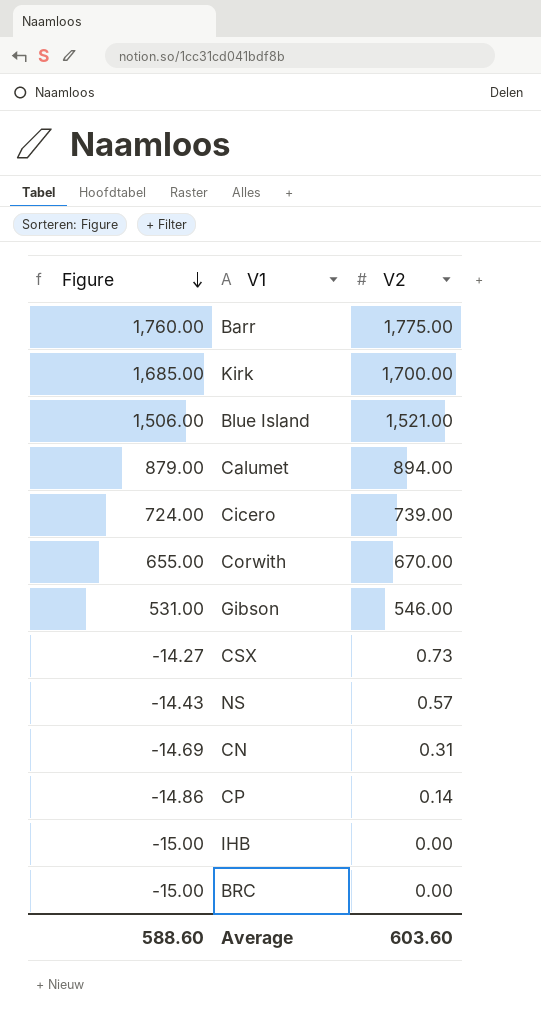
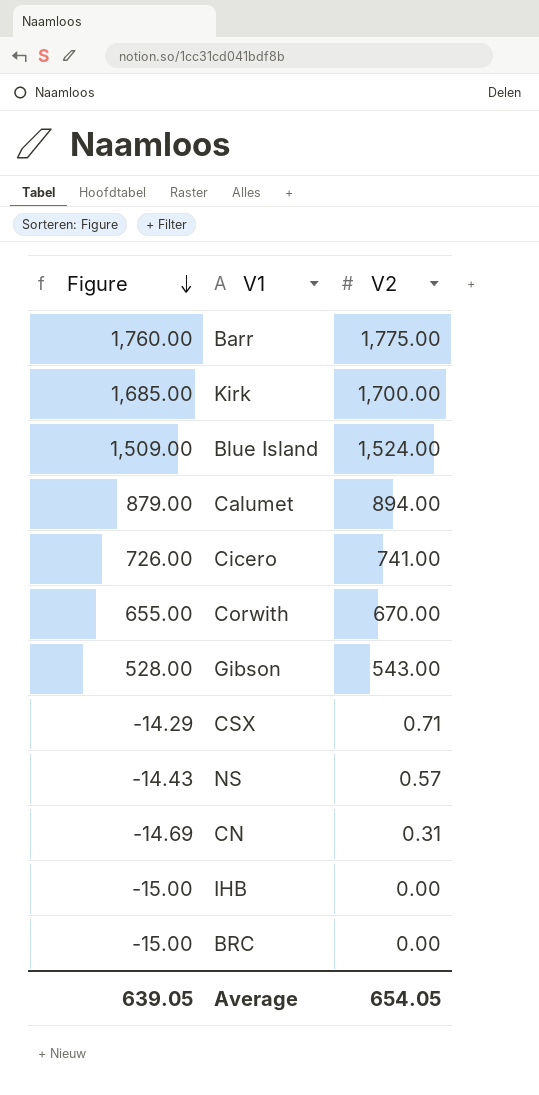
row CP: -14.86 | 0.14 -> none
Blue Island | Figure: 1,506.00 -> 1,509.00
Blue Island | V2: 1,521.00 -> 1,524.00
Cicero | Figure: 724.00 -> 726.00
Cicero | V2: 739.00 -> 741.00
Gibson | Figure: 531.00 -> 528.00
Gibson | V2: 546.00 -> 543.00
CSX | Figure: -14.27 -> -14.29
CSX | V2: 0.73 -> 0.71
Average | Figure: 588.60 -> 639.05
Average | V2: 603.60 -> 654.05

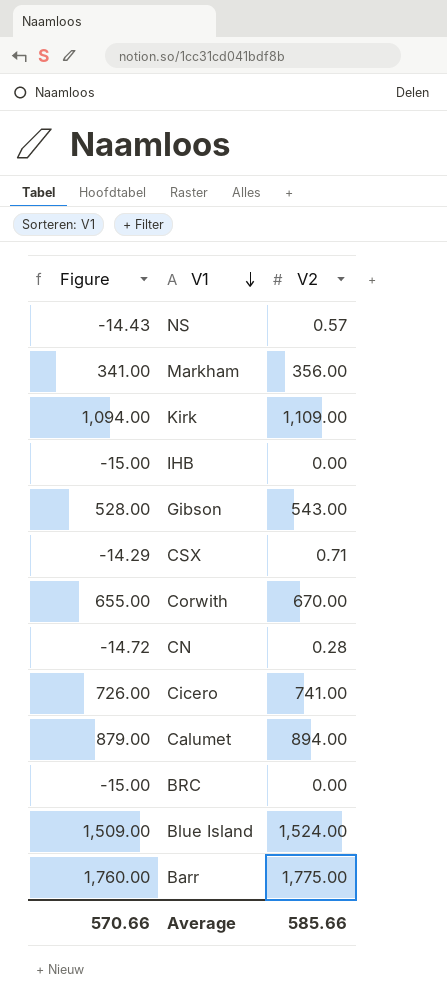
row order: Figure descending -> V1 descending
row Markham: none -> 341.00 | 356.00
Kirk | Figure: 1,685.00 -> 1,094.00
Kirk | V2: 1,700.00 -> 1,109.00
CN | Figure: -14.69 -> -14.72
CN | V2: 0.31 -> 0.28
Average | Figure: 639.05 -> 570.66
Average | V2: 654.05 -> 585.66

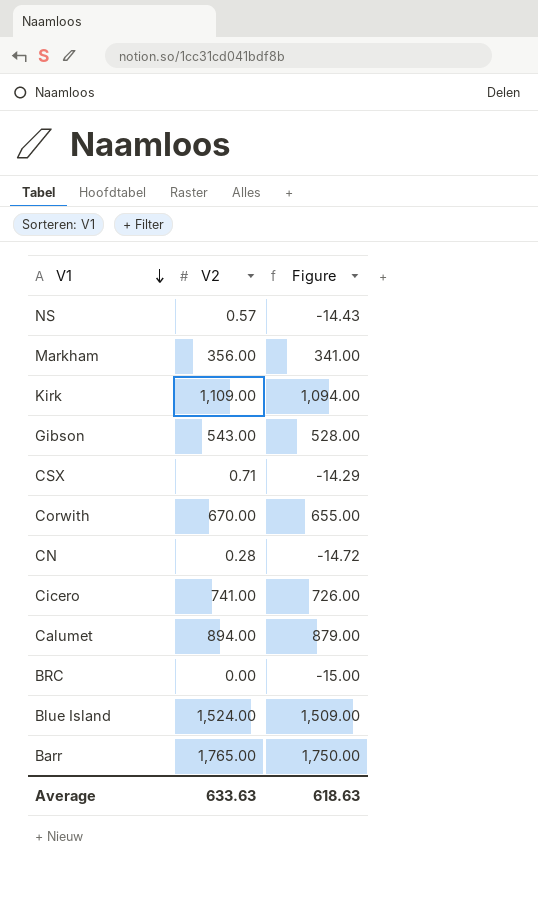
column Figure | position: 1 -> 3
row IHB: -15.00 | 0.00 -> none
Barr | V2: 1,775.00 -> 1,765.00
Barr | Figure: 1,760.00 -> 1,750.00
Average | V2: 585.66 -> 633.63
Average | Figure: 570.66 -> 618.63

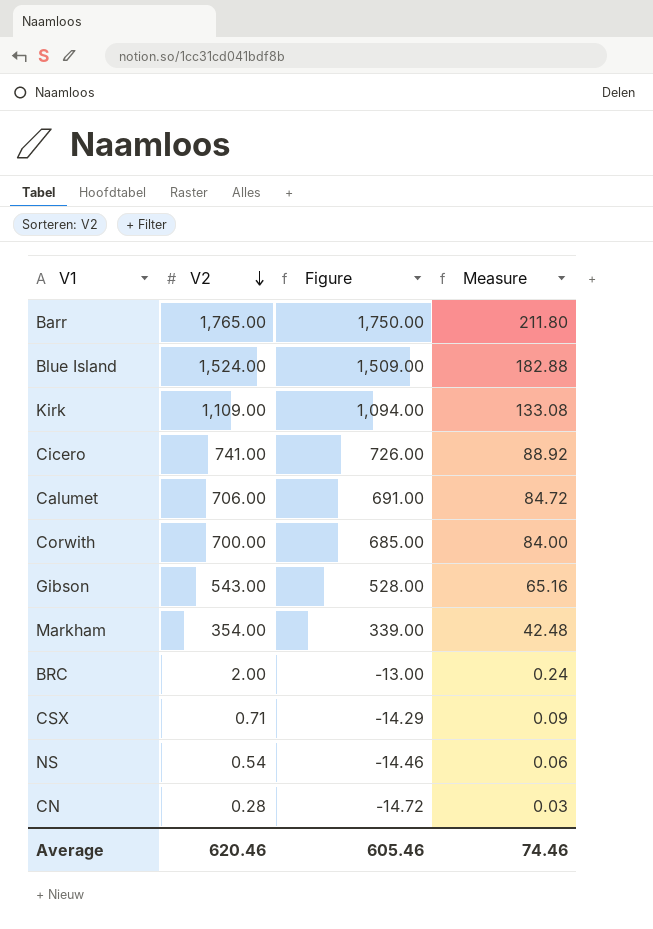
row order: V1 descending -> V2 descending
column Measure | formula: none -> [V2] * 0.12
Calumet | V2: 894.00 -> 706.00
Calumet | Figure: 879.00 -> 691.00
Corwith | V2: 670.00 -> 700.00
Corwith | Figure: 655.00 -> 685.00
Markham | V2: 356.00 -> 354.00
Markham | Figure: 341.00 -> 339.00
BRC | V2: 0.00 -> 2.00
BRC | Figure: -15.00 -> -13.00
NS | V2: 0.57 -> 0.54
NS | Figure: -14.43 -> -14.46
Average | V2: 633.63 -> 620.46
Average | Figure: 618.63 -> 605.46

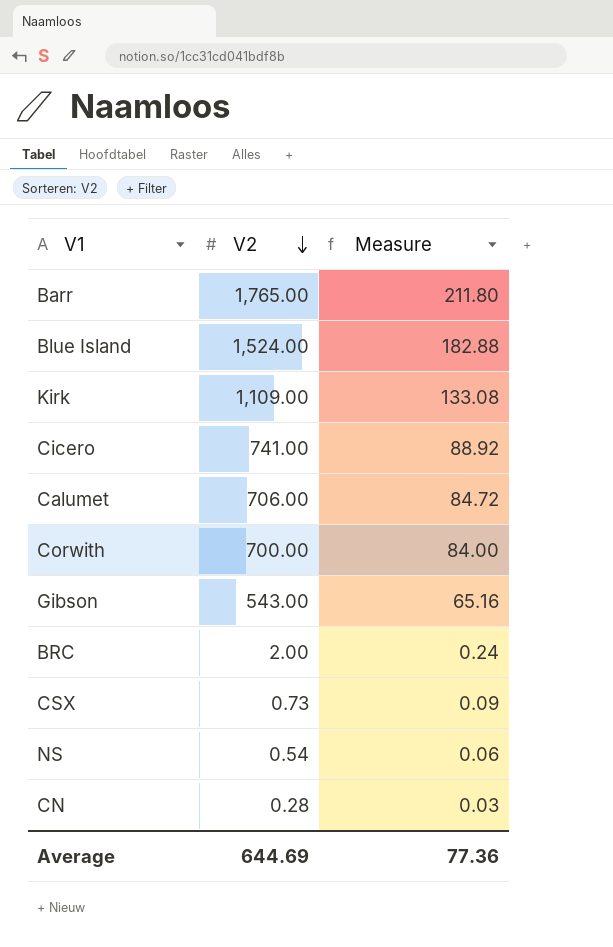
column Figure | formula: [V2] - 15 -> none
row Markham: 354.00 | 339.00 | 42.48 -> none
CSX | V2: 0.71 -> 0.73
Average | V2: 620.46 -> 644.69
Average | Measure: 74.46 -> 77.36

